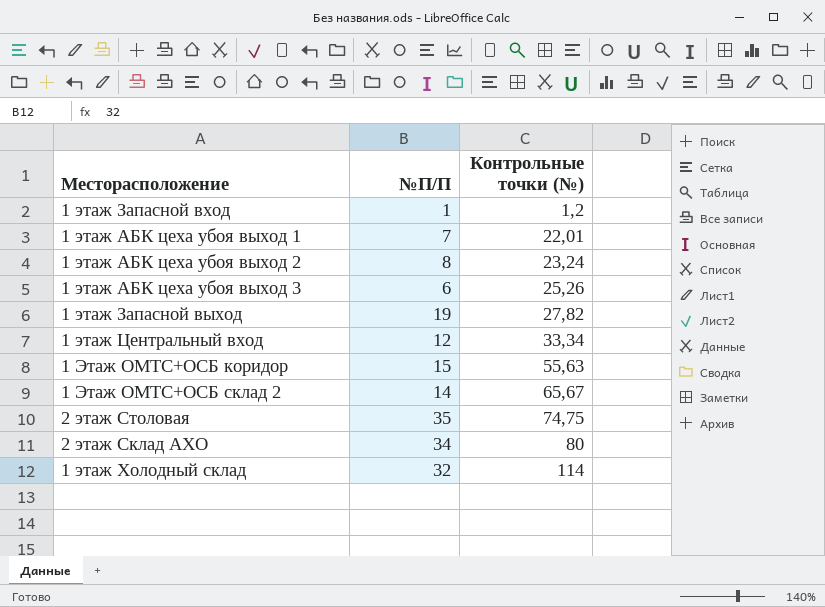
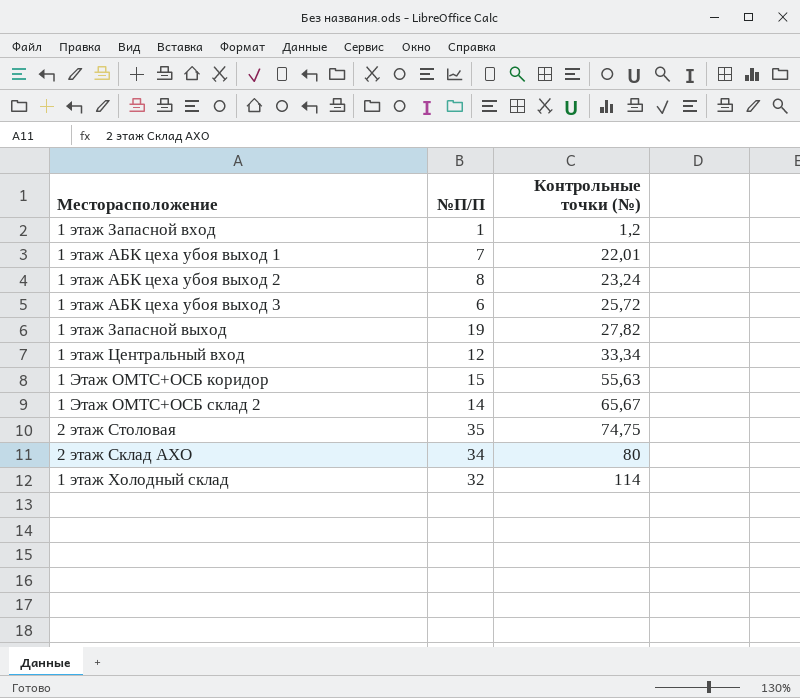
1 этаж АБК цеха убоя выход 3 | Контрольные точки (№): 25,26 -> 25,72

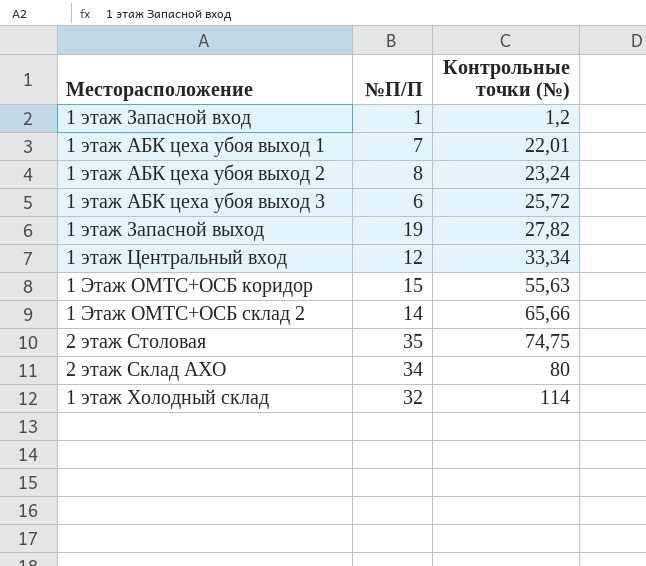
1 Этаж ОМТС+ОСБ склад 2 | Контрольные точки (№): 65,67 -> 65,66

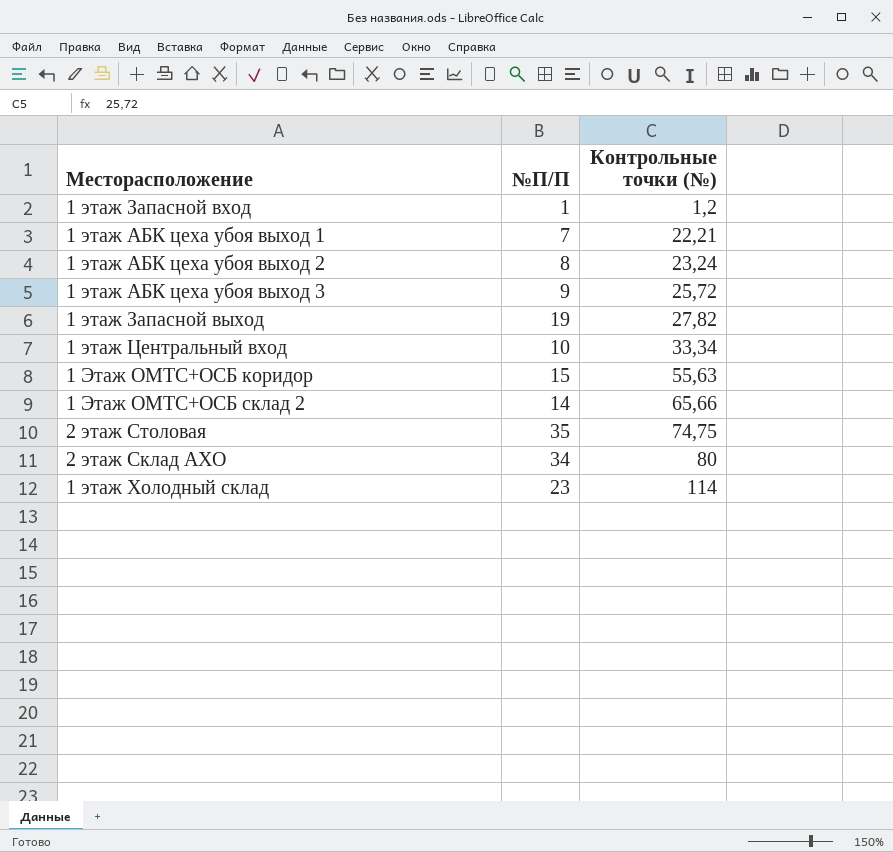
1 этаж АБК цеха убоя выход 1 | Контрольные точки (№): 22,01 -> 22,21
1 этаж АБК цеха убоя выход 3 | №П/П: 6 -> 9
1 этаж Центральный вход | №П/П: 12 -> 10
1 этаж Холодный склад | №П/П: 32 -> 23

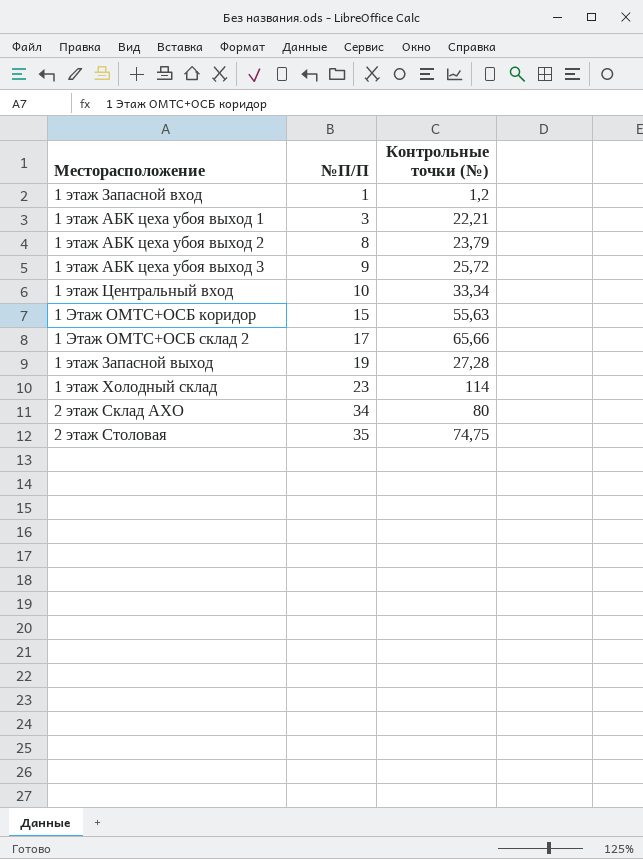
row order: Контрольные точки (№) ascending -> №П/П ascending
1 этаж АБК цеха убоя выход 1 | №П/П: 7 -> 3
1 этаж АБК цеха убоя выход 2 | Контрольные точки (№): 23,24 -> 23,79
1 Этаж ОМТС+ОСБ склад 2 | №П/П: 14 -> 17
1 этаж Запасной выход | Контрольные точки (№): 27,82 -> 27,28

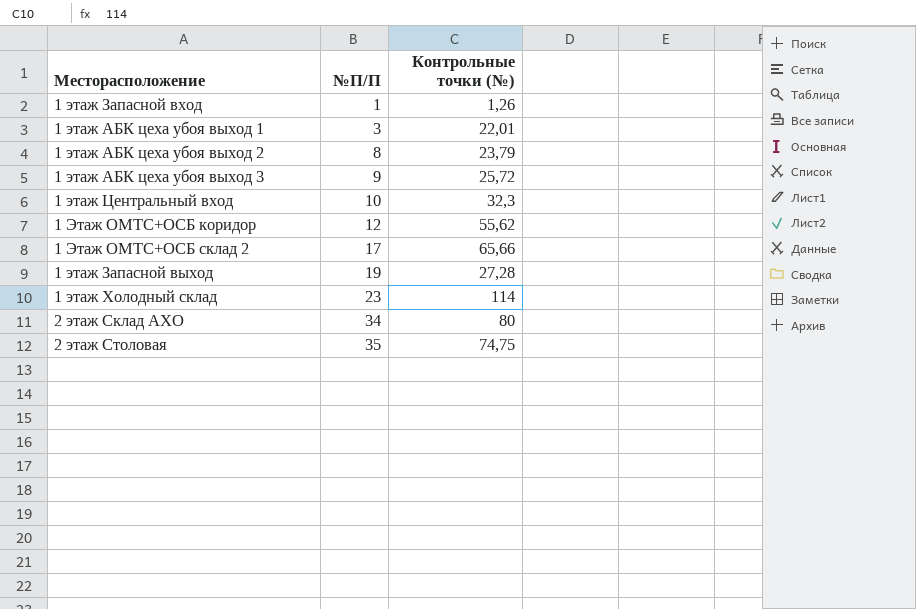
1 этаж Запасной вход | Контрольные точки (№): 1,2 -> 1,26
1 этаж АБК цеха убоя выход 1 | Контрольные точки (№): 22,21 -> 22,01
1 этаж Центральный вход | Контрольные точки (№): 33,34 -> 32,3
1 Этаж ОМТС+ОСБ коридор | №П/П: 15 -> 12
1 Этаж ОМТС+ОСБ коридор | Контрольные точки (№): 55,63 -> 55,62

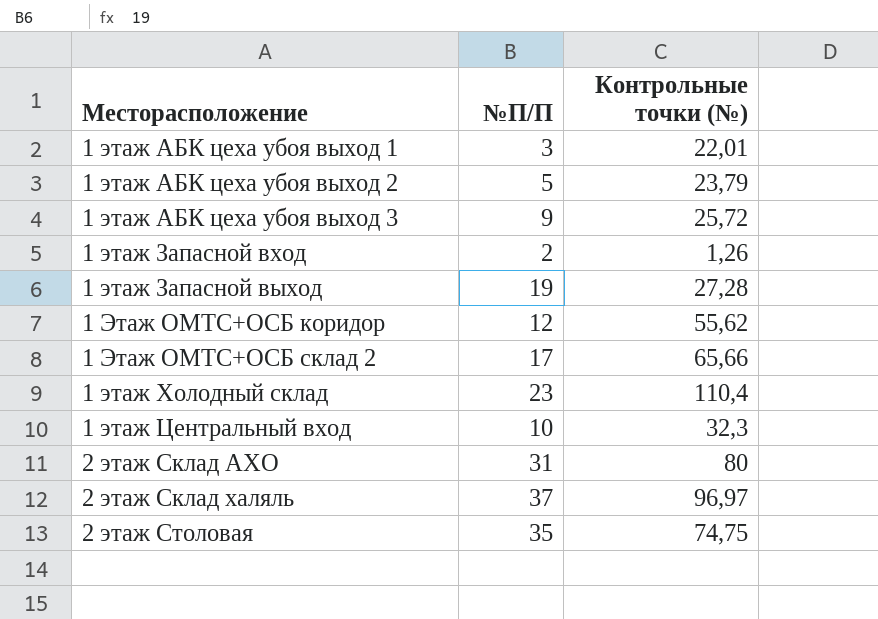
row order: №П/П ascending -> Месторасположение ascending
1 этаж АБК цеха убоя выход 2 | №П/П: 8 -> 5
1 этаж Запасной вход | №П/П: 1 -> 2
1 этаж Холодный склад | Контрольные точки (№): 114 -> 110,4
2 этаж Склад АХО | №П/П: 34 -> 31
row 2 этаж Склад халяль: none -> 37 | 96,97

